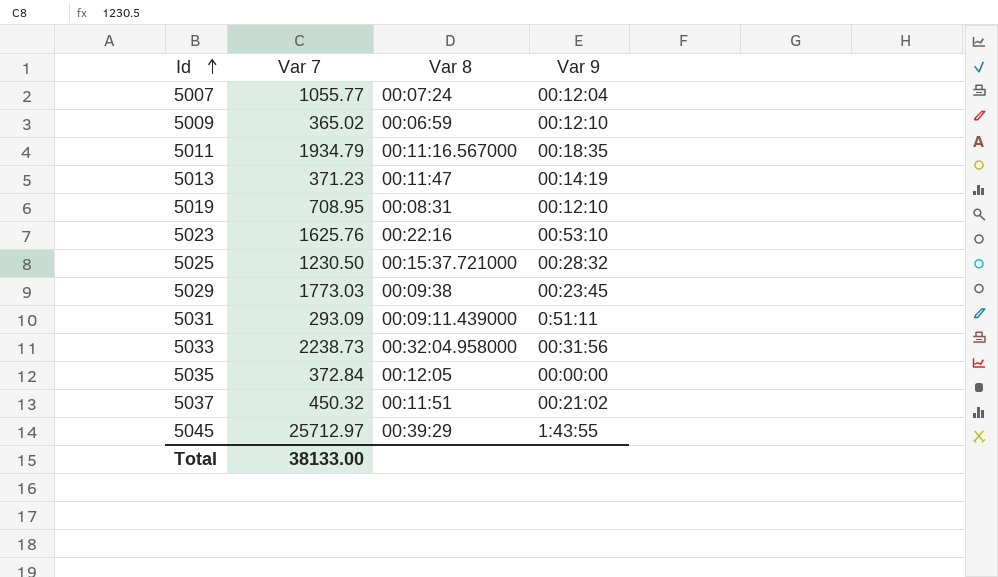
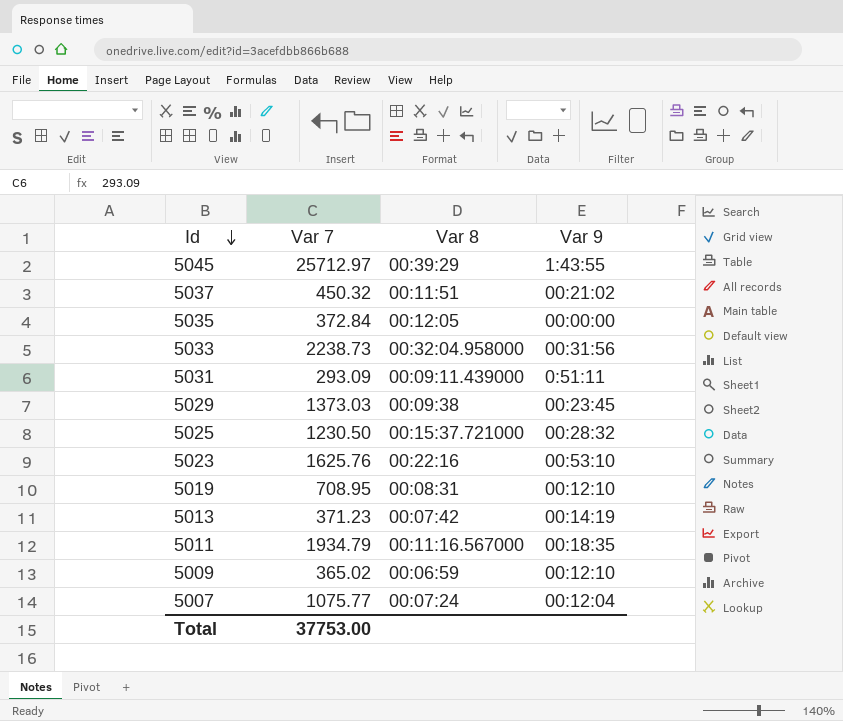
row order: Id ascending -> Id descending
5029 | Var 7: 1773.03 -> 1373.03
5013 | Var 8: 00:11:47 -> 00:07:42
5007 | Var 7: 1055.77 -> 1075.77
Total | Var 7: 38133.00 -> 37753.00

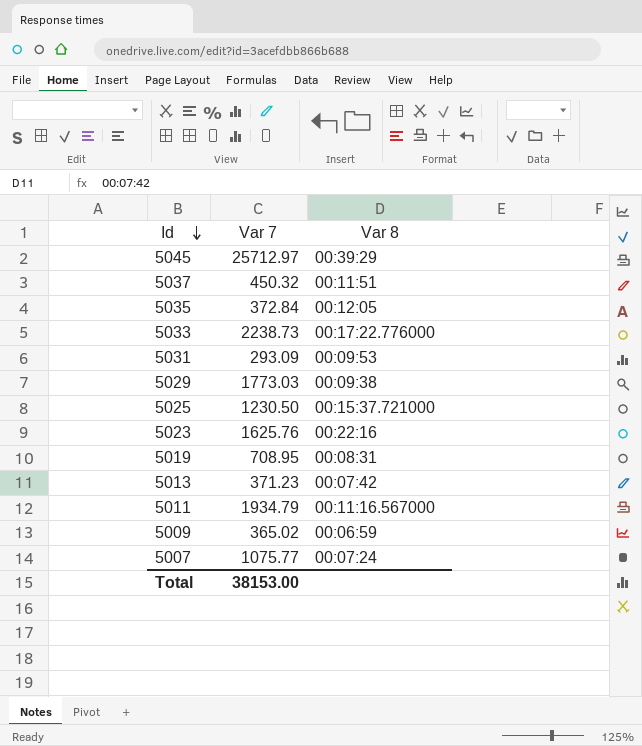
column Var 9 | position: 4 -> none
5033 | Var 8: 00:32:04.958000 -> 00:17:22.776000
5031 | Var 8: 00:09:11.439000 -> 00:09:53
5029 | Var 7: 1373.03 -> 1773.03
Total | Var 7: 37753.00 -> 38153.00

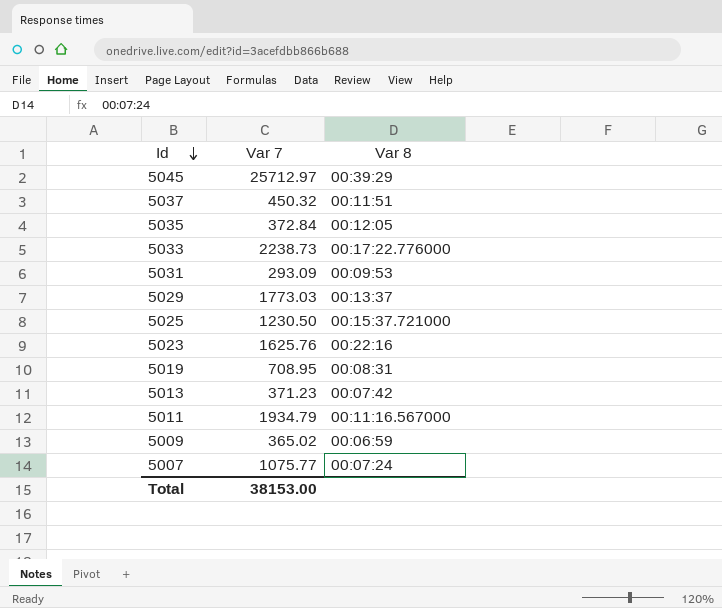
5029 | Var 8: 00:09:38 -> 00:13:37

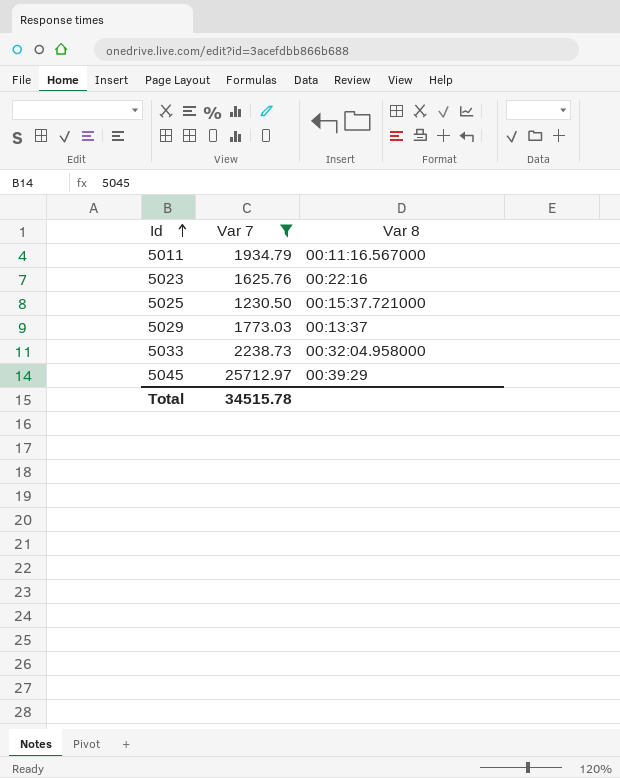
filter: none -> Var 7 >= 1230.50
row order: Id descending -> Id ascending
5033 | Var 8: 00:17:22.776000 -> 00:32:04.958000
Total | Var 7: 38153.00 -> 34515.78

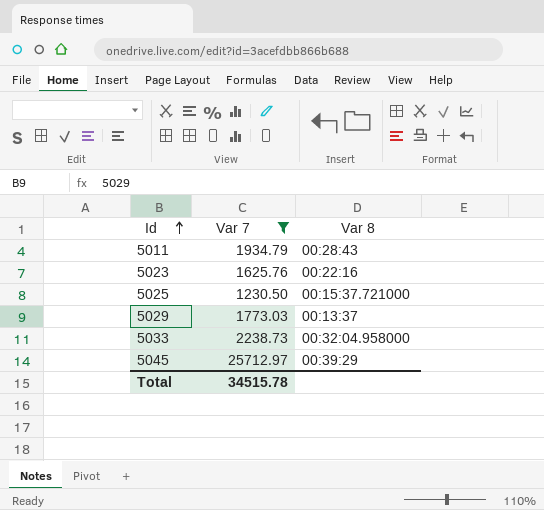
5011 | Var 8: 00:11:16.567000 -> 00:28:43

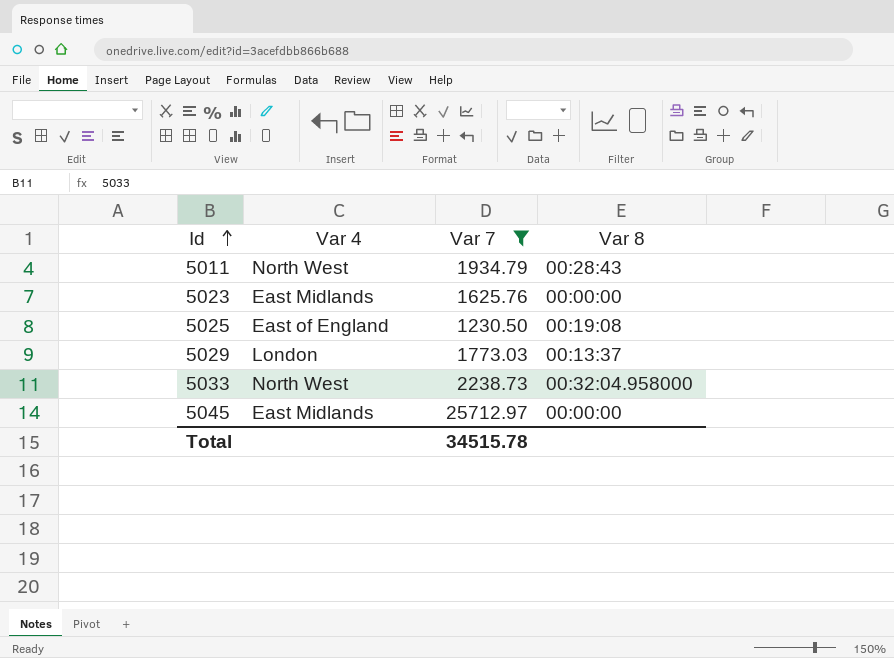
column Var 4 | position: none -> 2
5023 | Var 8: 00:22:16 -> 00:00:00
5025 | Var 8: 00:15:37.721000 -> 00:19:08
5045 | Var 8: 00:39:29 -> 00:00:00

